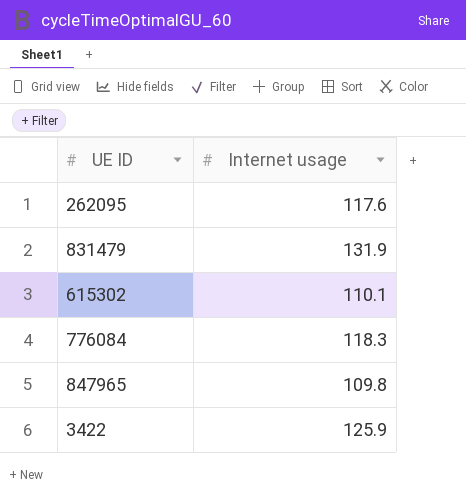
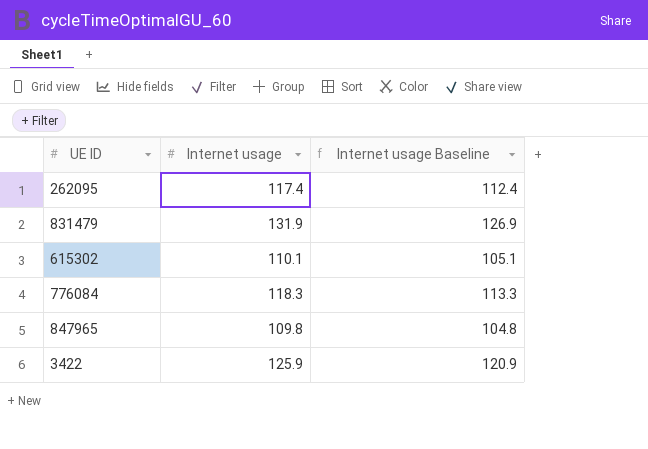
column Internet usage Baseline | formula: none -> [Internet usage] - 5
262095 | Internet usage: 117.6 -> 117.4

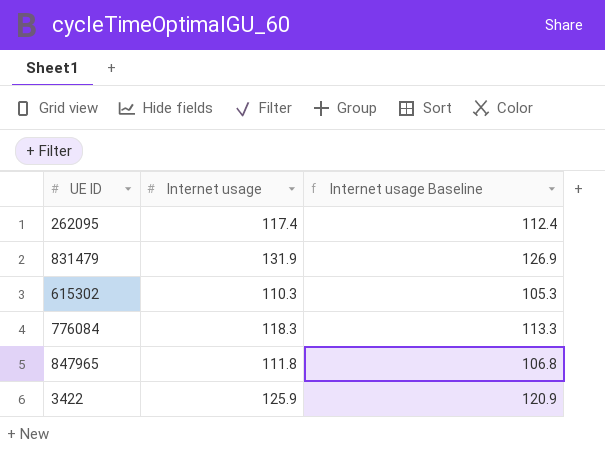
615302 | Internet usage: 110.1 -> 110.3
615302 | Internet usage Baseline: 105.1 -> 105.3
847965 | Internet usage: 109.8 -> 111.8
847965 | Internet usage Baseline: 104.8 -> 106.8

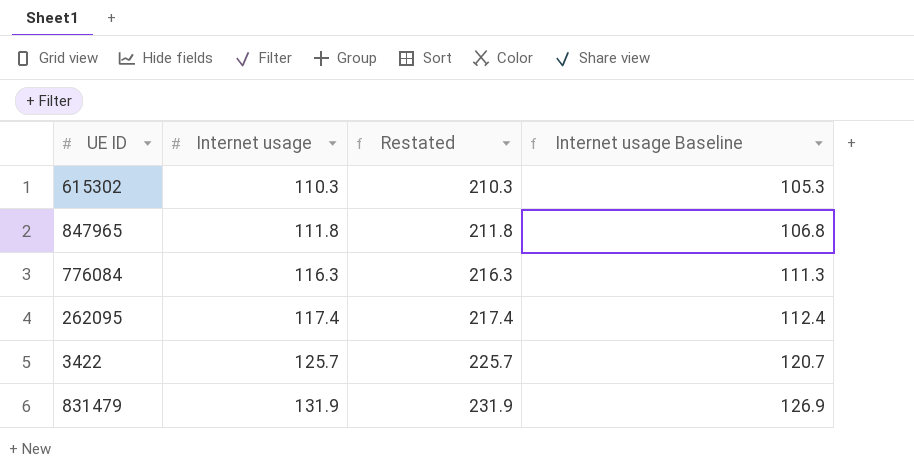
row order: none -> Internet usage ascending
column Restated | formula: none -> [Internet usage] + 100
776084 | Internet usage: 118.3 -> 116.3
776084 | Internet usage Baseline: 113.3 -> 111.3
3422 | Internet usage: 125.9 -> 125.7
3422 | Internet usage Baseline: 120.9 -> 120.7

